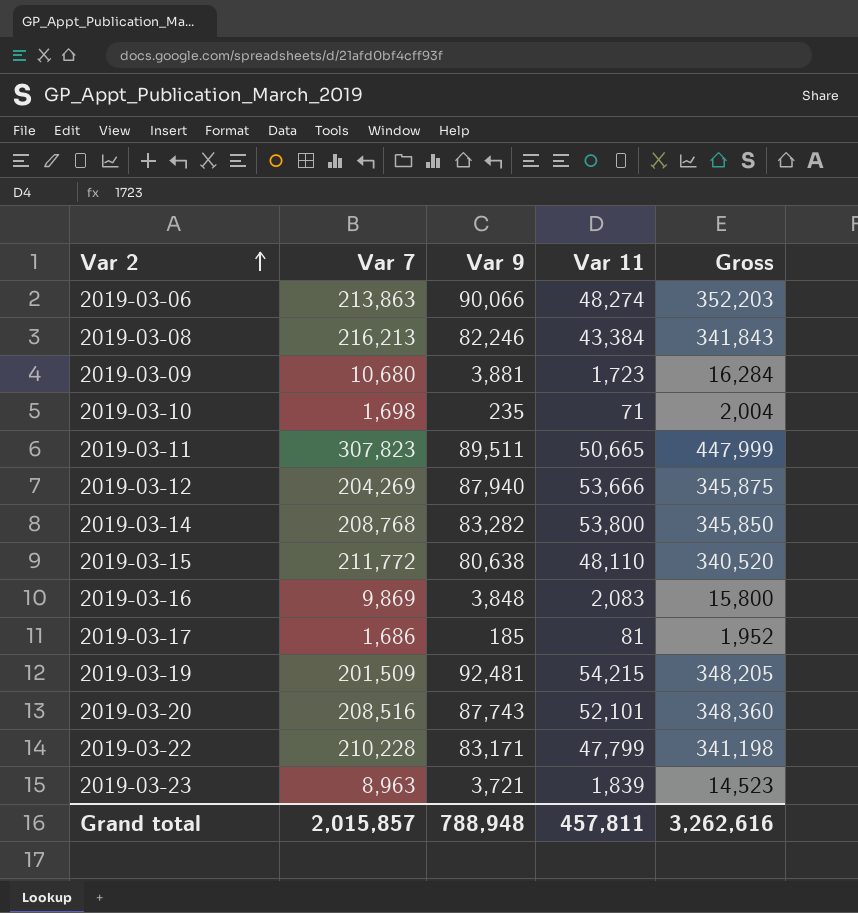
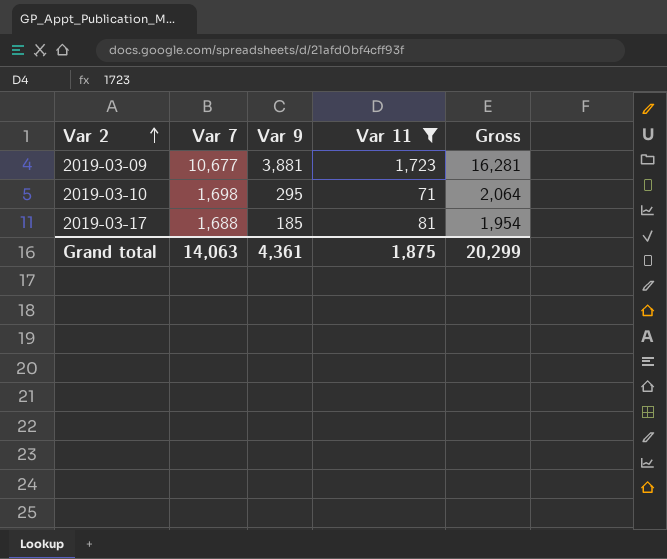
filter: none -> Var 11 <= 1,723
2019-03-09 | Var 7: 10,680 -> 10,677
2019-03-09 | Gross: 16,284 -> 16,281
2019-03-10 | Var 9: 235 -> 295
2019-03-10 | Gross: 2,004 -> 2,064
2019-03-17 | Var 7: 1,686 -> 1,688
2019-03-17 | Gross: 1,952 -> 1,954
Grand total | Var 7: 2,015,857 -> 14,063
Grand total | Var 9: 788,948 -> 4,361
Grand total | Var 11: 457,811 -> 1,875
Grand total | Gross: 3,262,616 -> 20,299

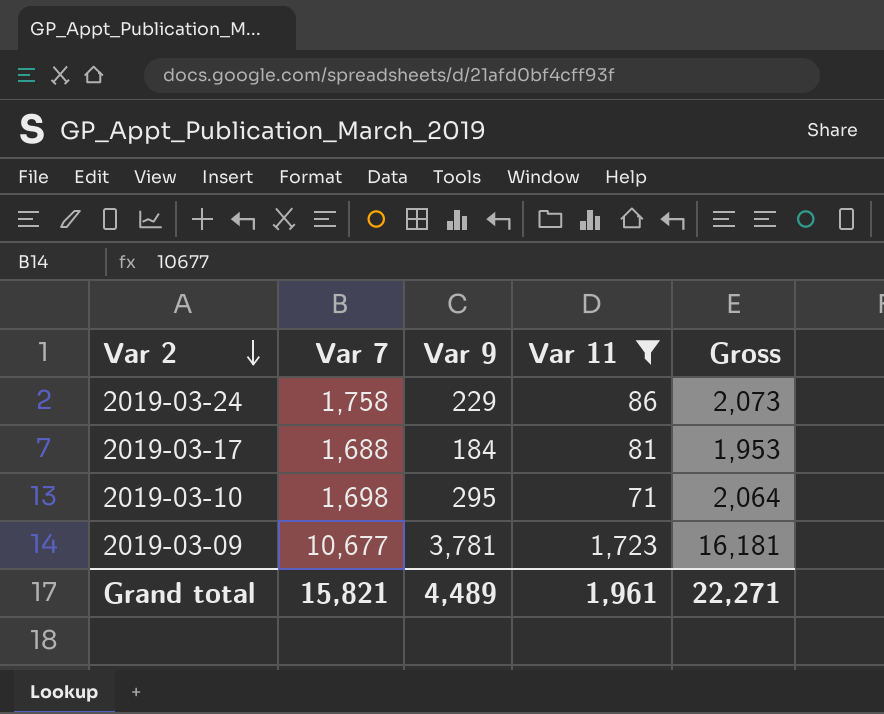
row order: Var 2 ascending -> Var 2 descending
row 2019-03-24: none -> 1,758 | 229 | 86 | 2,073
2019-03-17 | Var 9: 185 -> 184
2019-03-17 | Gross: 1,954 -> 1,953
2019-03-09 | Var 9: 3,881 -> 3,781
2019-03-09 | Gross: 16,281 -> 16,181
Grand total | Var 7: 14,063 -> 15,821
Grand total | Var 9: 4,361 -> 4,489
Grand total | Var 11: 1,875 -> 1,961
Grand total | Gross: 20,299 -> 22,271

